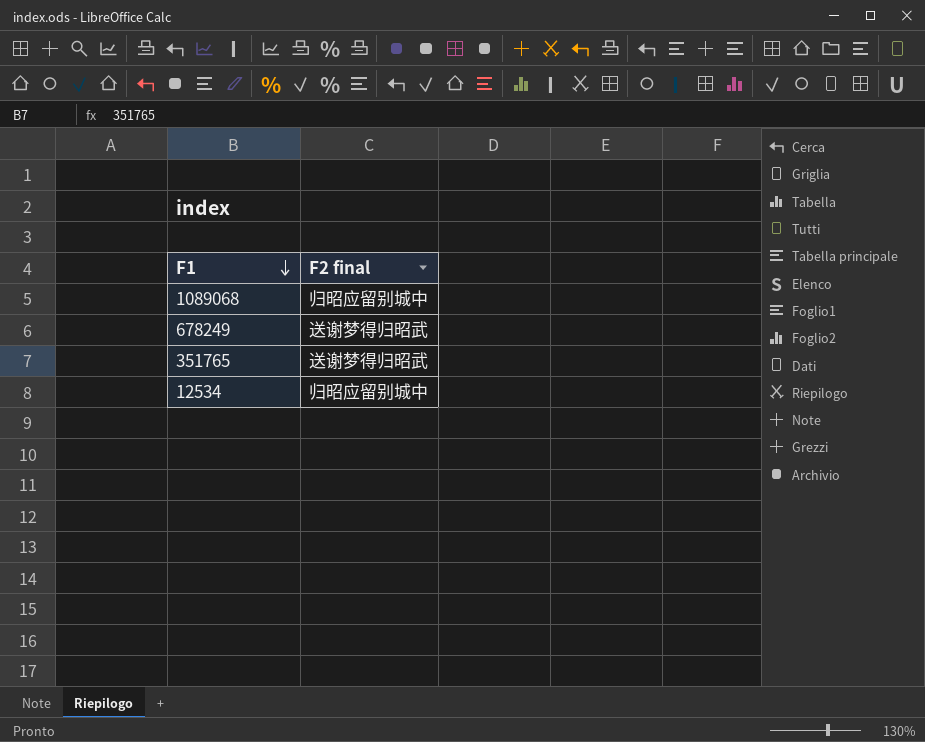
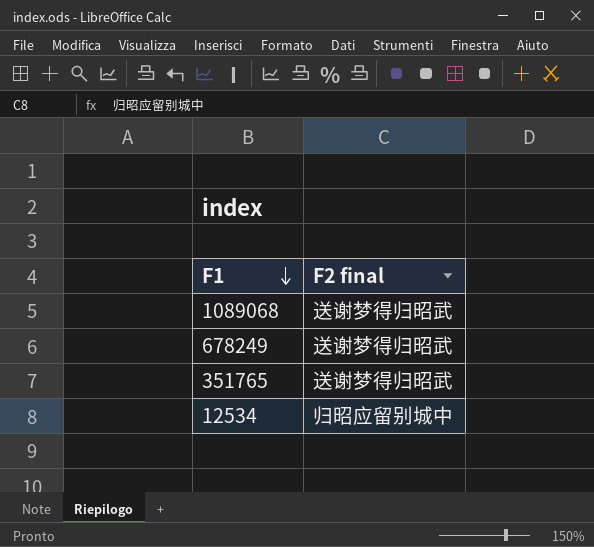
1089068 | F2 final: 归昭应留别城中 -> 送谢梦得归昭武

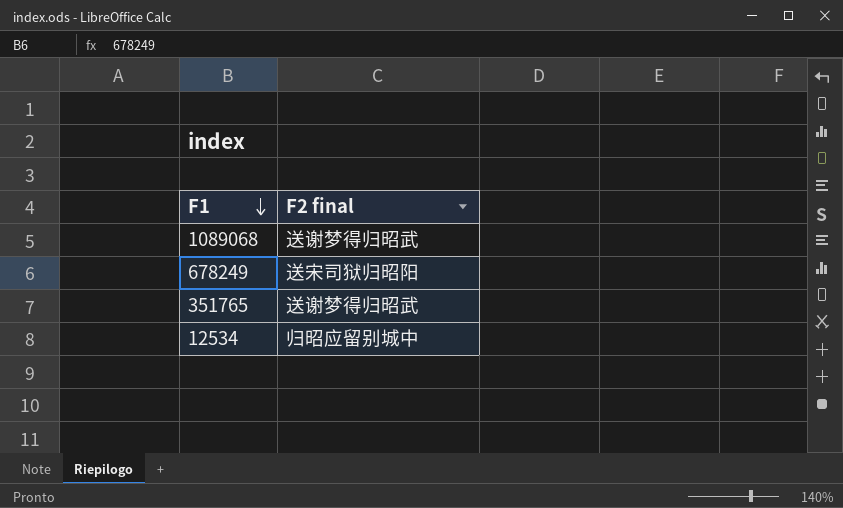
678249 | F2 final: 送谢梦得归昭武 -> 送宋司狱归昭阳

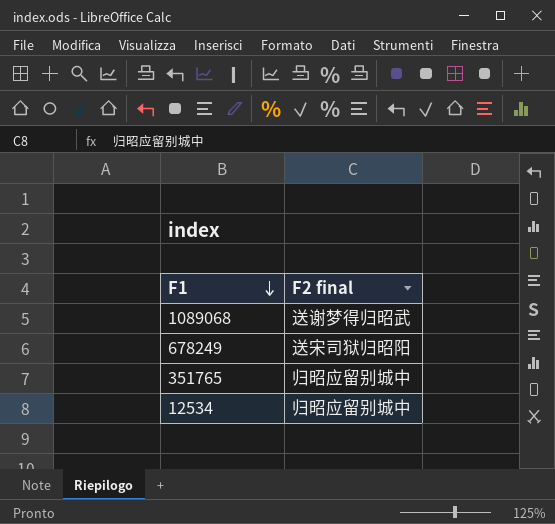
351765 | F2 final: 送谢梦得归昭武 -> 归昭应留别城中

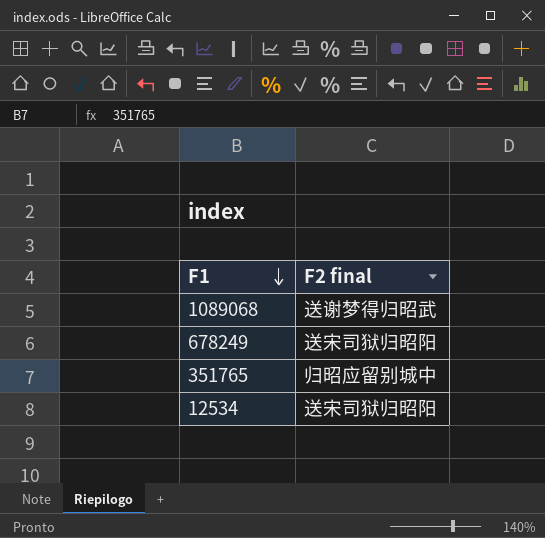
12534 | F2 final: 归昭应留别城中 -> 送宋司狱归昭阳

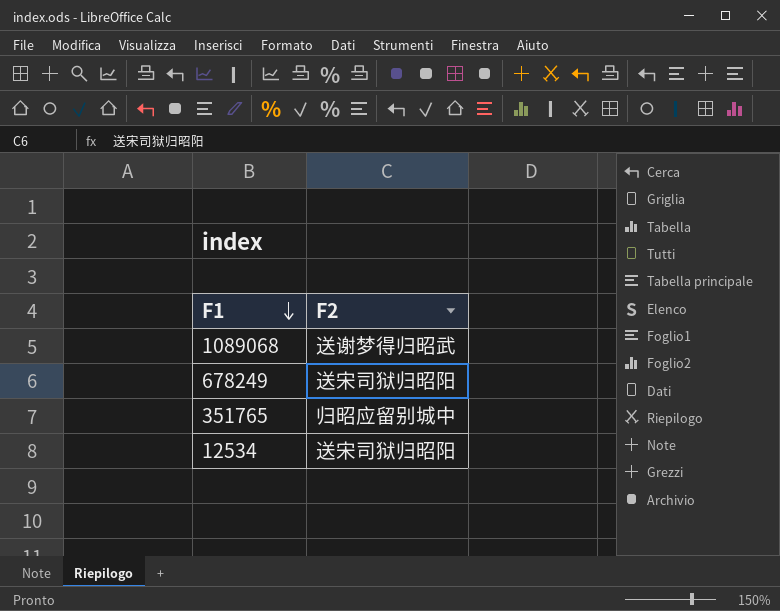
column name: F2 final -> F2

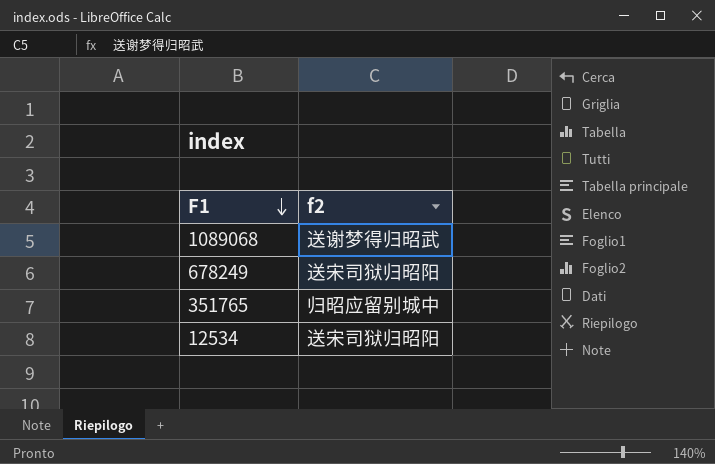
column name: F2 -> f2

